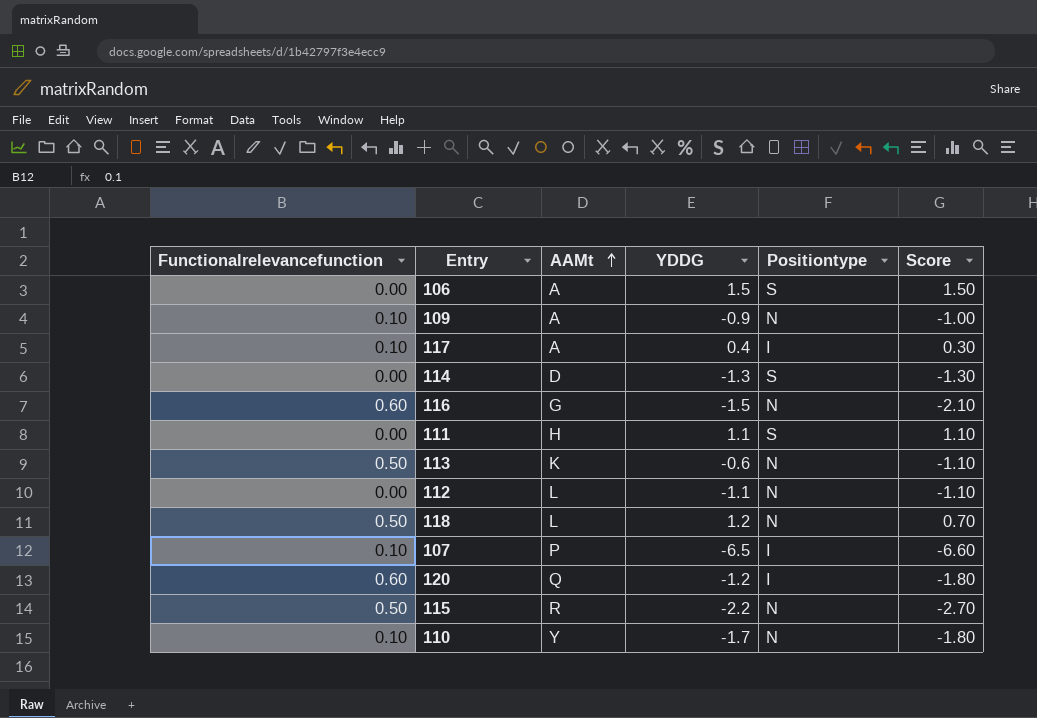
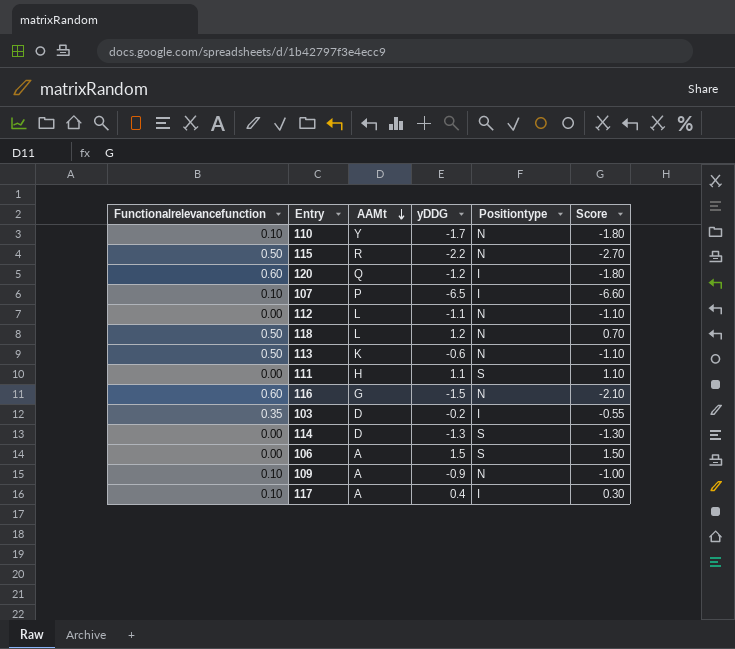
row order: AAMt ascending -> AAMt descending
column name: YDDG -> yDDG
row 103: none -> 0.35 | D | -0.2 | I | -0.55

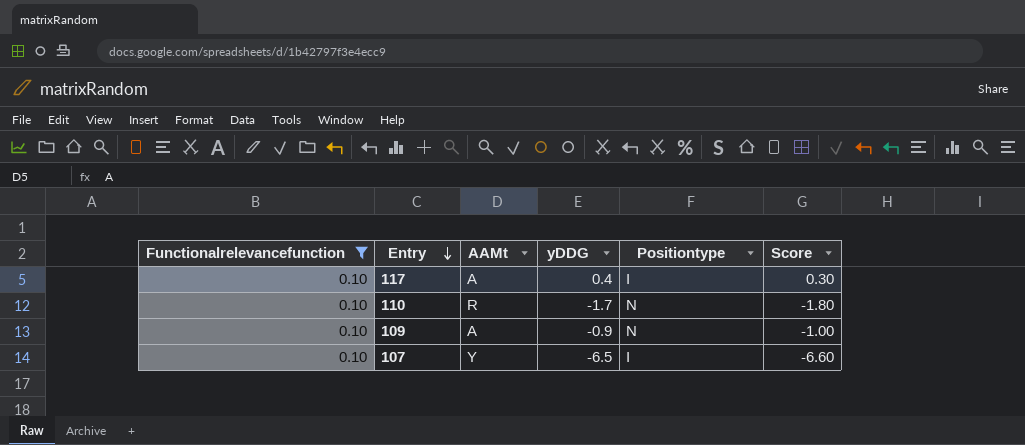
filter: none -> Functionalrelevancefunction = 0.10
row order: AAMt descending -> Entry descending
110 | AAMt: Y -> R
107 | AAMt: P -> Y

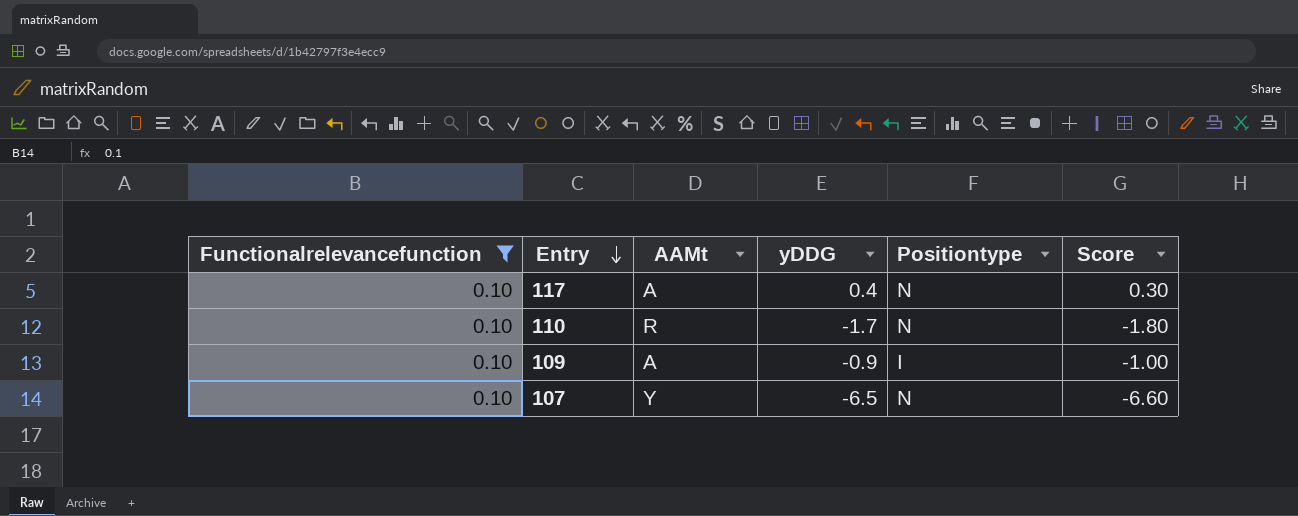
117 | Positiontype: I -> N
109 | Positiontype: N -> I
107 | Positiontype: I -> N

